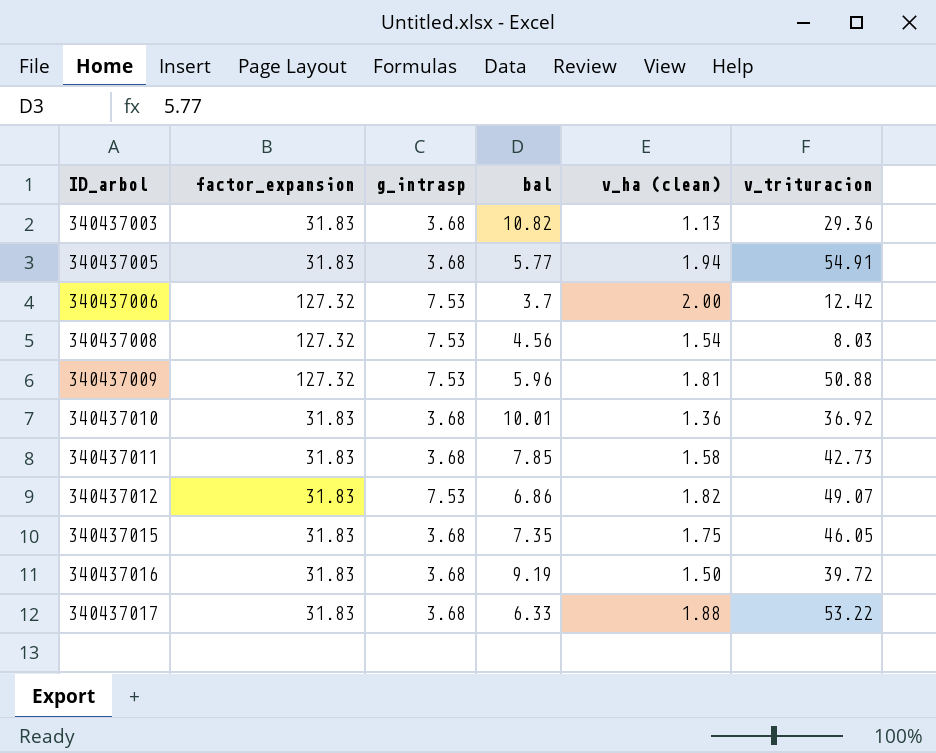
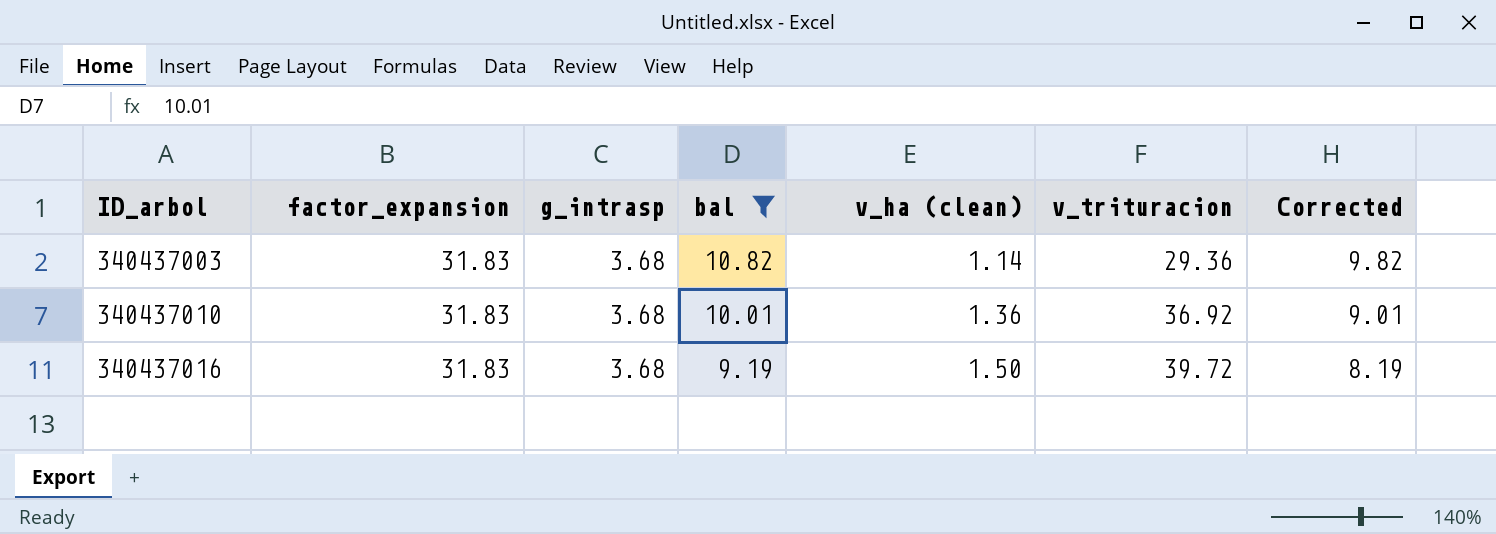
filter: none -> bal >= 9.19
column Corrected | formula: none -> [bal] - 1
340437003 | v_ha (clean): 1.13 -> 1.14

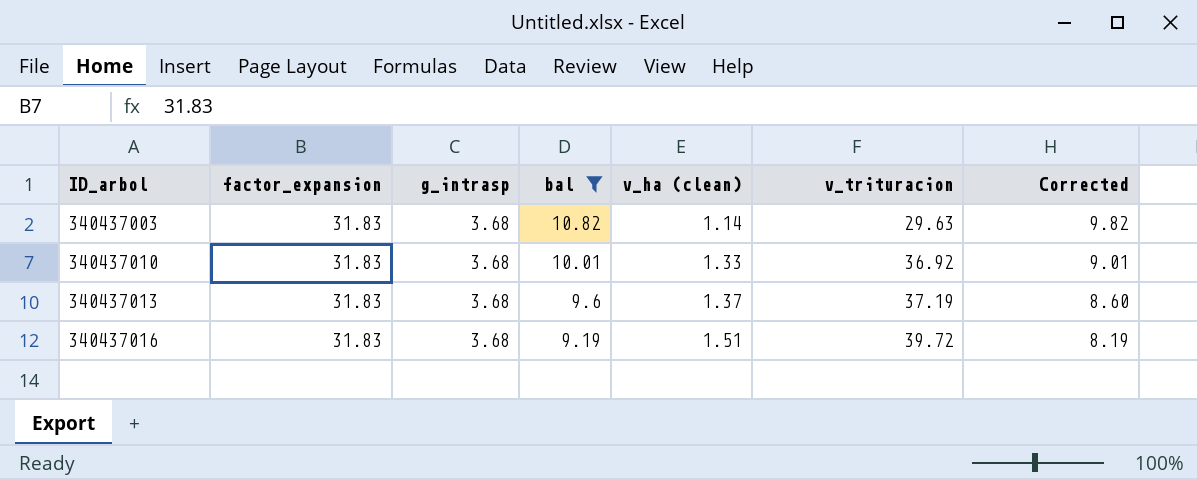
340437003 | v_trituracion: 29.36 -> 29.63
340437010 | v_ha (clean): 1.36 -> 1.33
row 340437013: none -> 31.83 | 3.68 | 9.6 | 1.37 | 37.19 | 8.60
340437016 | v_ha (clean): 1.50 -> 1.51

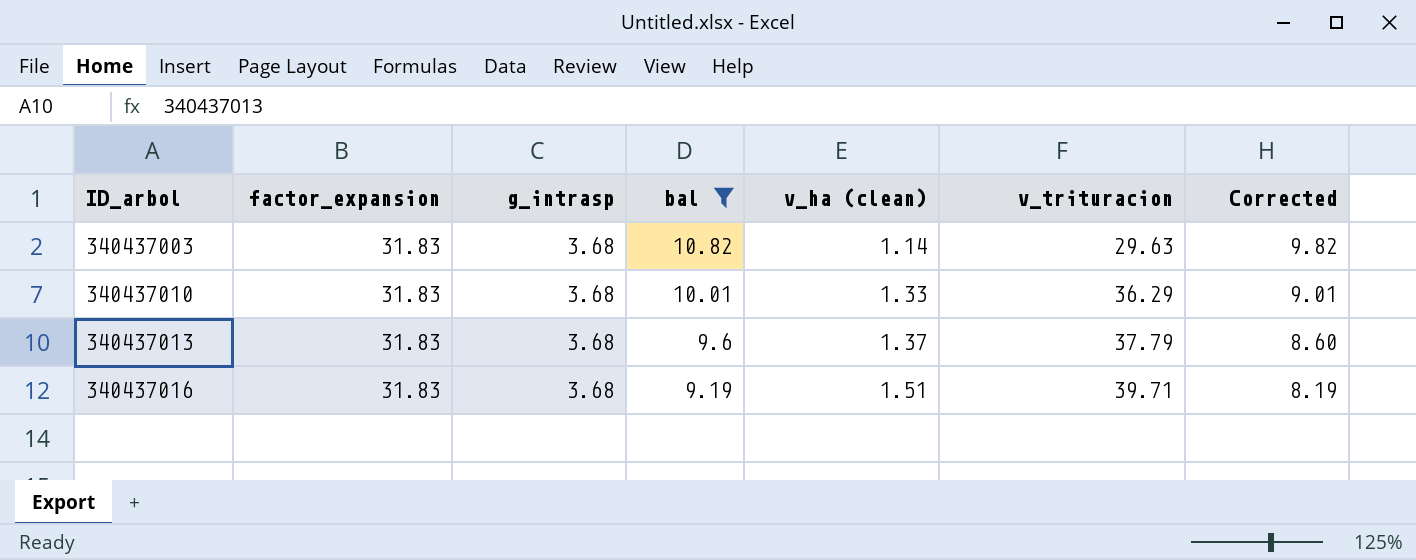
340437010 | v_trituracion: 36.92 -> 36.29
340437013 | v_trituracion: 37.19 -> 37.79
340437016 | v_trituracion: 39.72 -> 39.71

